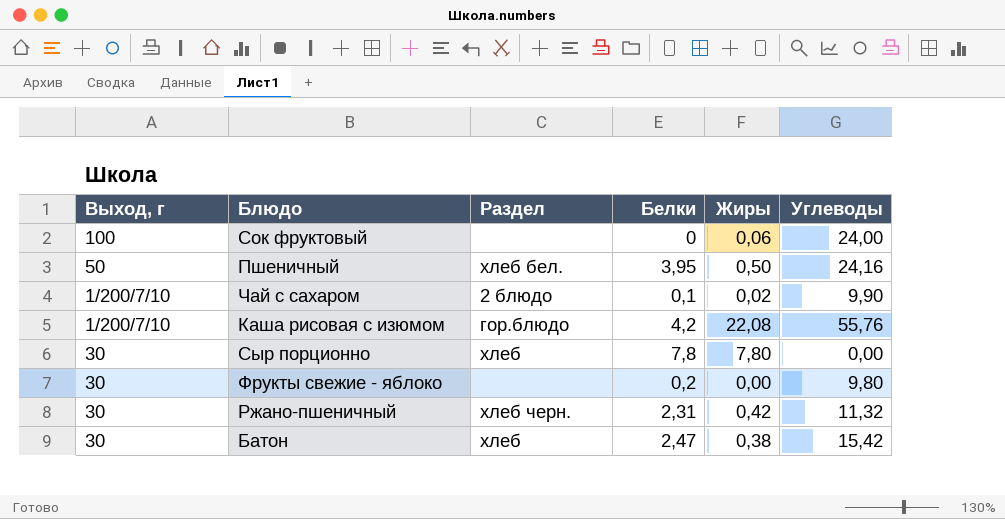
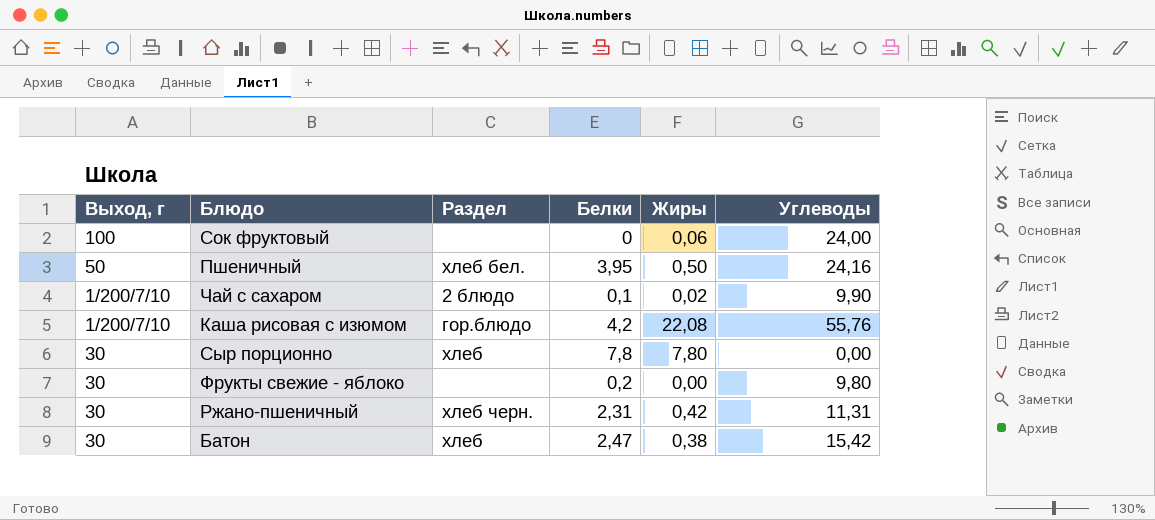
Ржано-пшеничный | Углеводы: 11,32 -> 11,31

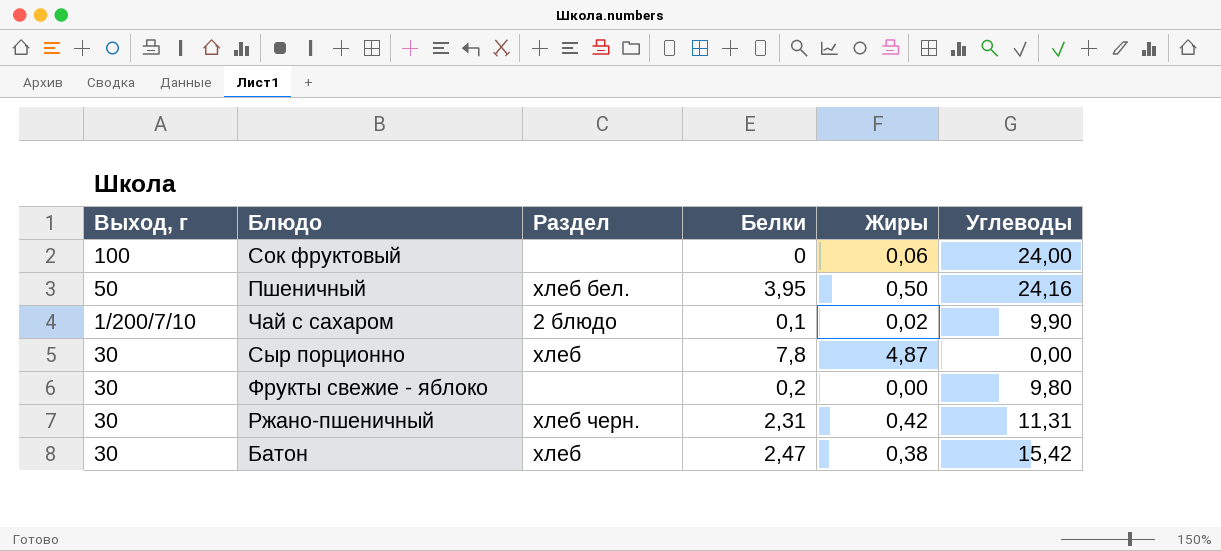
row Каша рисовая с изюмом: 1/200/7/10 | гор.блюдо | 4,2 | 22,08 | 55,76 -> none
Сыр порционно | Жиры: 7,80 -> 4,87

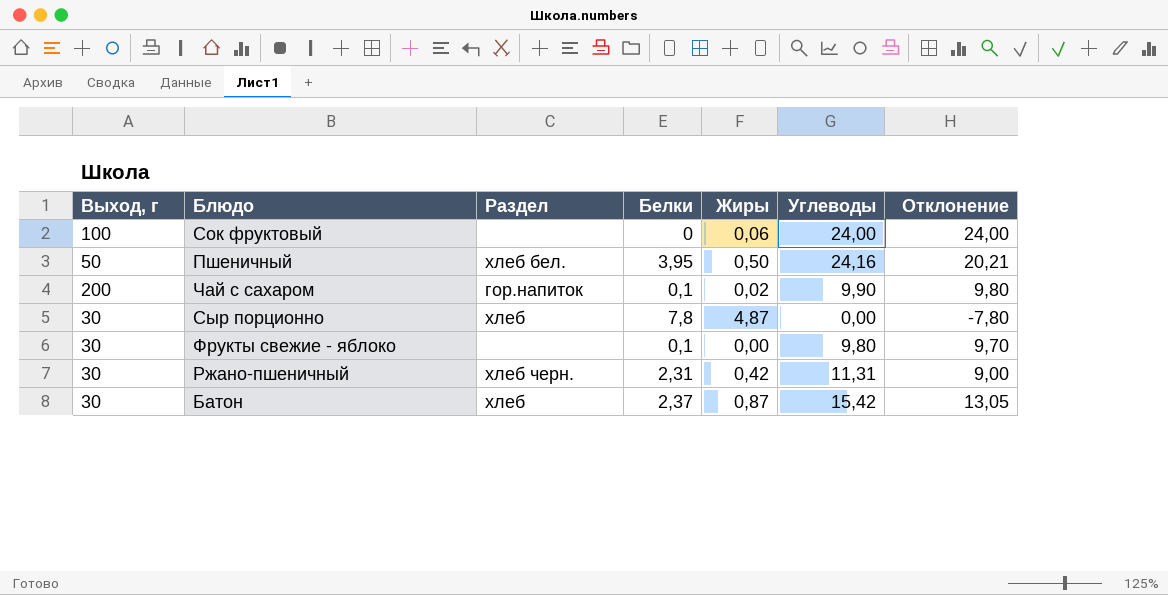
column Отклонение | formula: none -> [Углеводы] - [Белки]
Чай с сахаром | Выход, г: 1/200/7/10 -> 200
Чай с сахаром | Раздел: 2 блюдо -> гор.напиток
Фрукты свежие - яблоко | Белки: 0,2 -> 0,1
Батон | Белки: 2,47 -> 2,37
Батон | Жиры: 0,38 -> 0,87

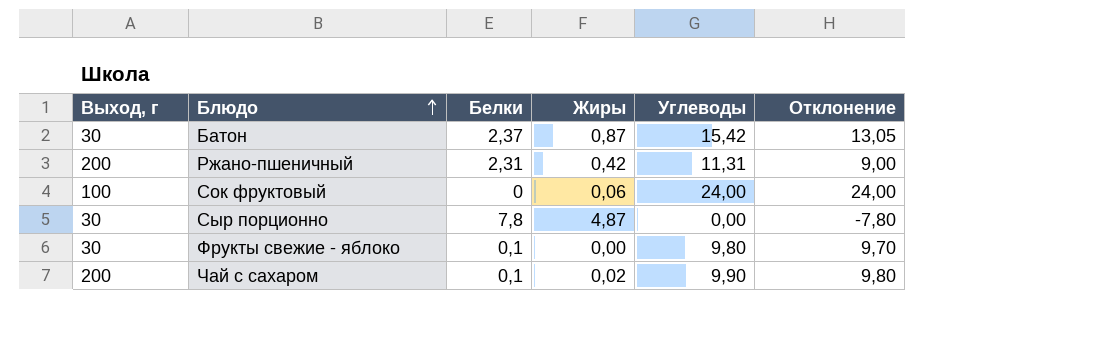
row order: none -> Блюдо ascending
column Раздел | position: 3 -> none
row Пшеничный: 50 | хлеб бел. | 3,95 | 0,50 | 24,16 | 20,21 -> none
Ржано-пшеничный | Выход, г: 30 -> 200

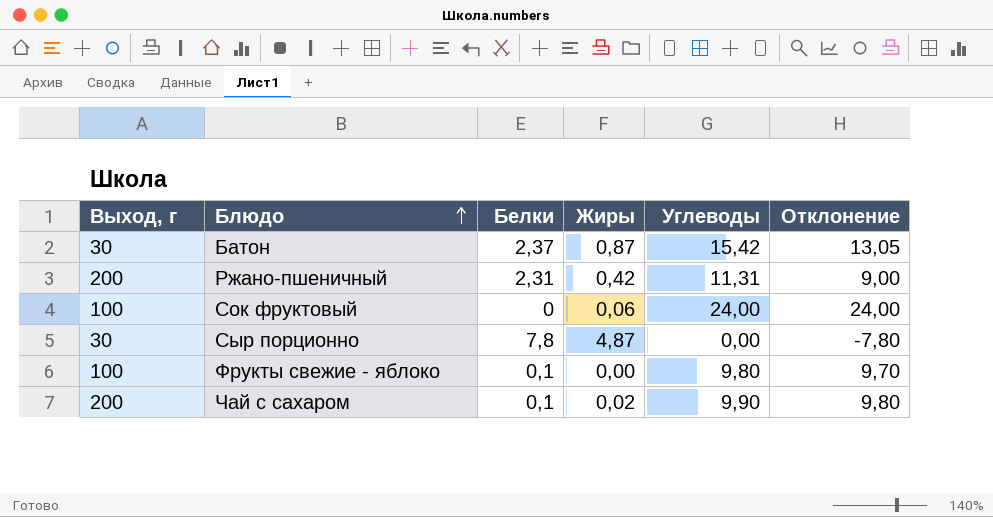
Фрукты свежие - яблоко | Выход, г: 30 -> 100

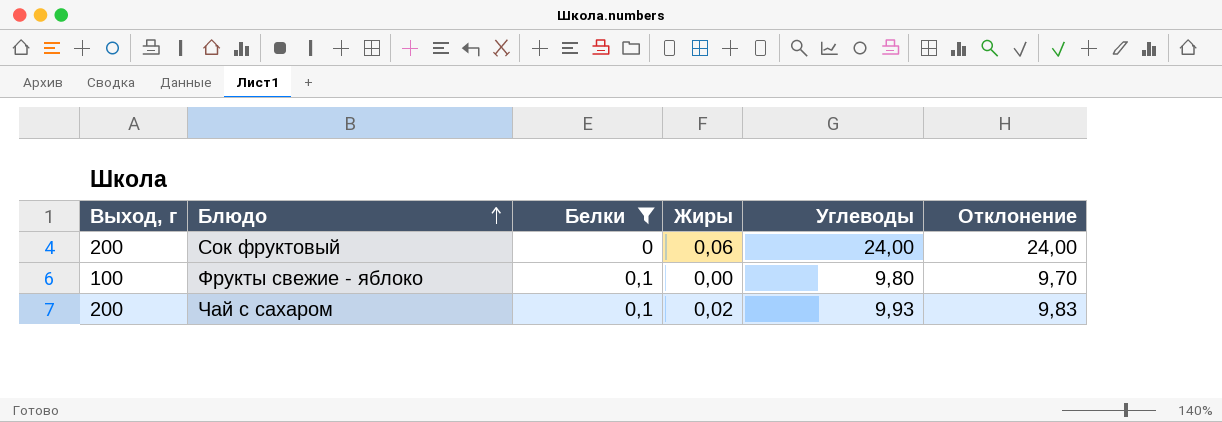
filter: none -> Белки <= 0,1
Сок фруктовый | Выход, г: 100 -> 200
Чай с сахаром | Углеводы: 9,90 -> 9,93
Чай с сахаром | Отклонение: 9,80 -> 9,83

